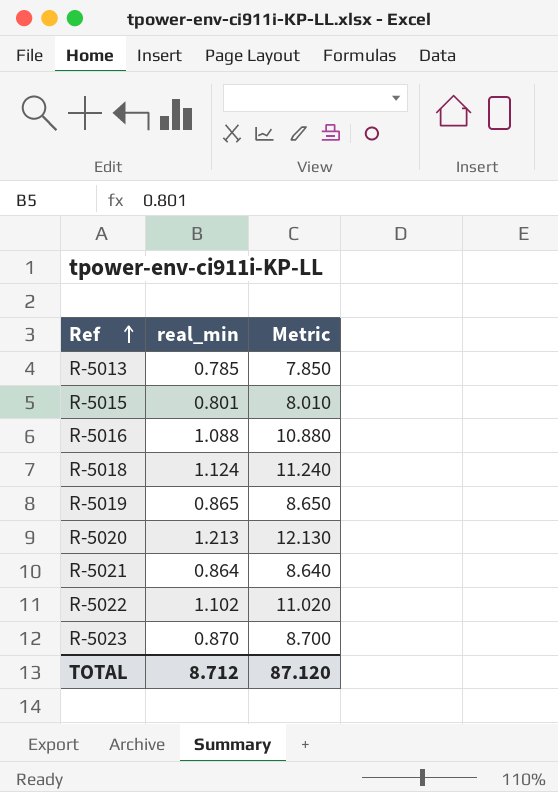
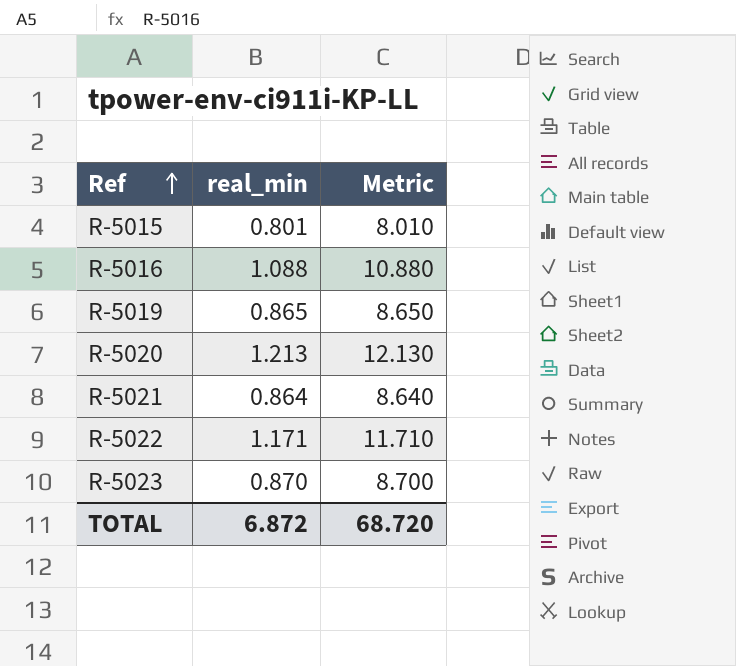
row R-5013: 0.785 | 7.850 -> none
row R-5018: 1.124 | 11.240 -> none
R-5022 | real_min: 1.102 -> 1.171
R-5022 | Metric: 11.020 -> 11.710
TOTAL | real_min: 8.712 -> 6.872
TOTAL | Metric: 87.120 -> 68.720

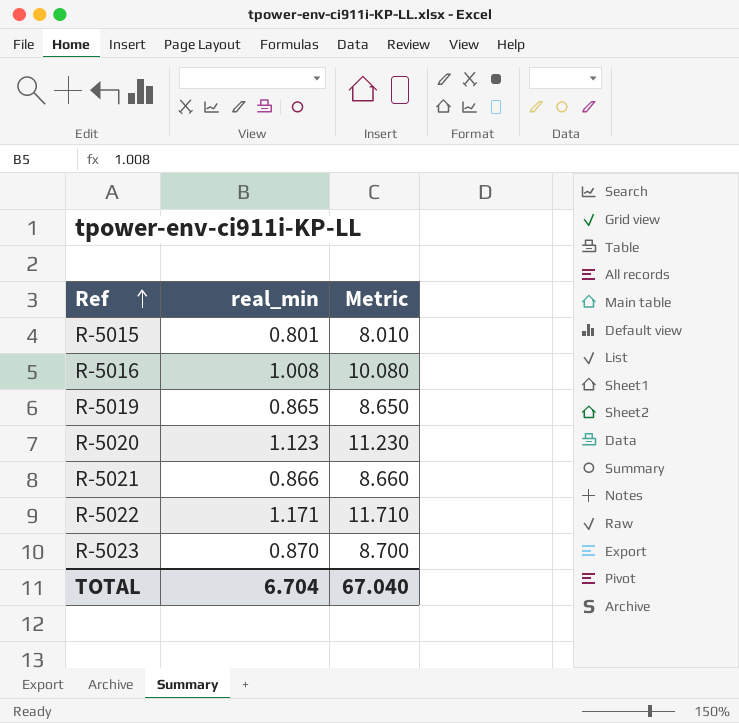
R-5016 | real_min: 1.088 -> 1.008
R-5016 | Metric: 10.880 -> 10.080
R-5020 | real_min: 1.213 -> 1.123
R-5020 | Metric: 12.130 -> 11.230
R-5021 | real_min: 0.864 -> 0.866
R-5021 | Metric: 8.640 -> 8.660
TOTAL | real_min: 6.872 -> 6.704
TOTAL | Metric: 68.720 -> 67.040

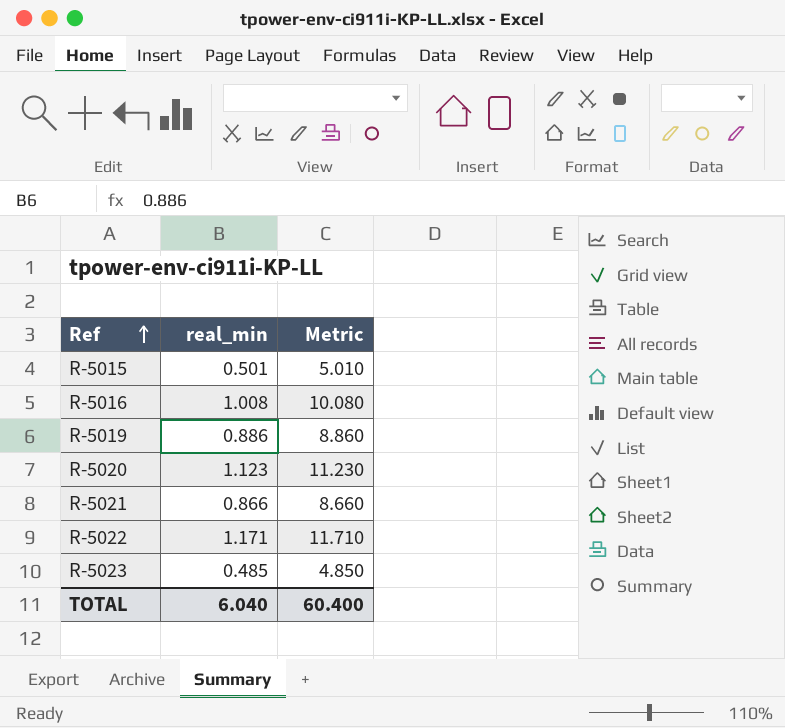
R-5015 | real_min: 0.801 -> 0.501
R-5015 | Metric: 8.010 -> 5.010
R-5019 | real_min: 0.865 -> 0.886
R-5019 | Metric: 8.650 -> 8.860
R-5023 | real_min: 0.870 -> 0.485
R-5023 | Metric: 8.700 -> 4.850
TOTAL | real_min: 6.704 -> 6.040
TOTAL | Metric: 67.040 -> 60.400

